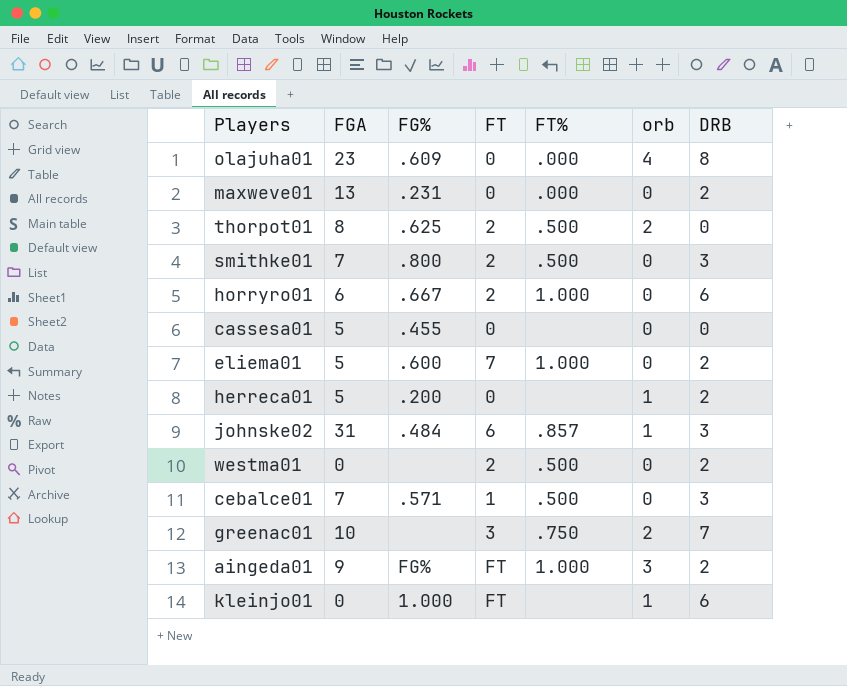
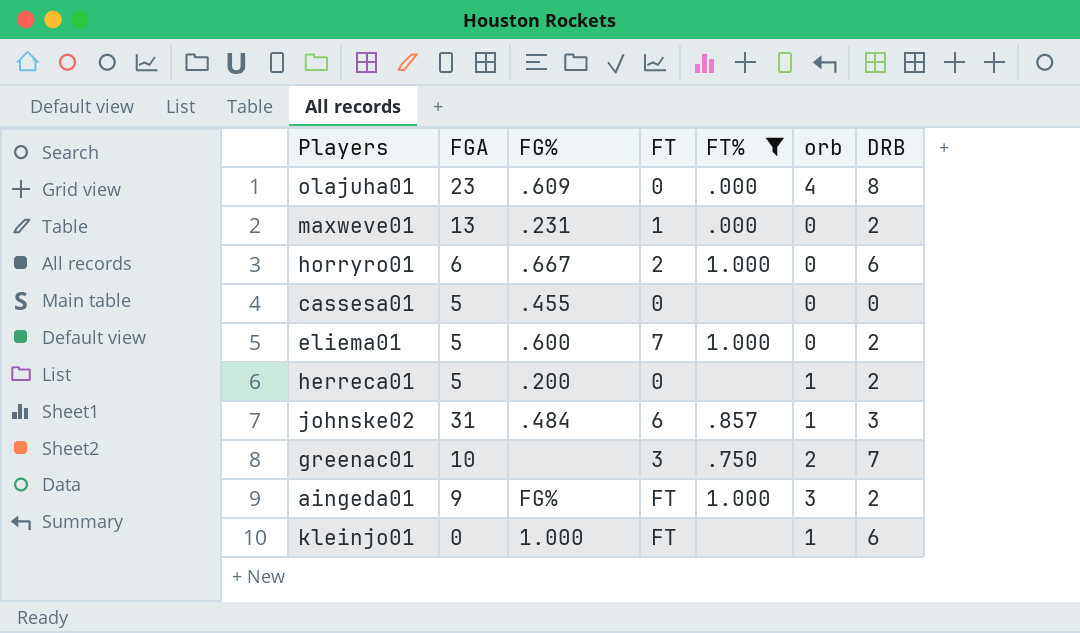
filter: none -> FT% != .500
maxweve01 | FT: 0 -> 1

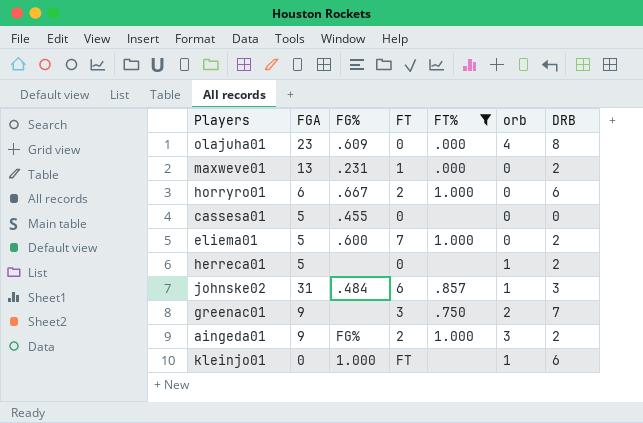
herreca01 | FG%: .200 -> none
greenac01 | FGA: 10 -> 9
aingeda01 | FT: FT -> 2

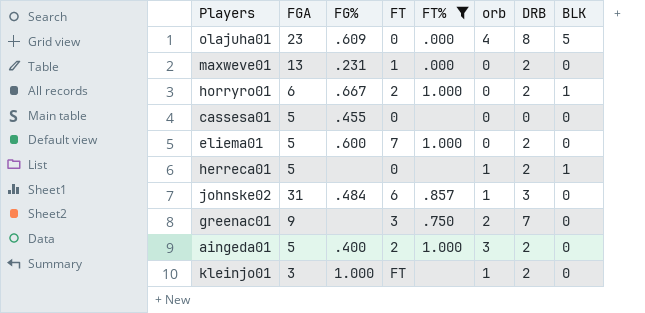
column BLK | position: none -> 8
horryro01 | DRB: 6 -> 2
aingeda01 | FGA: 9 -> 5
aingeda01 | FG%: FG% -> .400
kleinjo01 | FGA: 0 -> 3
kleinjo01 | DRB: 6 -> 2

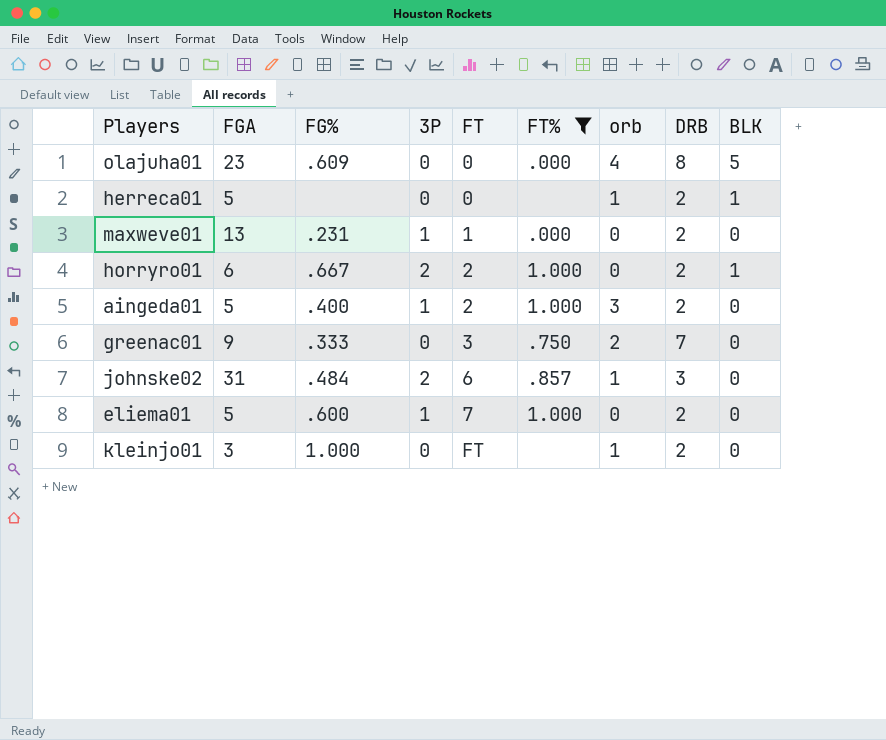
row order: none -> FT ascending
column 3P | position: none -> 4
row cassesa01: 5 | .455 | 0 | none | 0 | 0 | 0 -> none
greenac01 | FG%: none -> .333

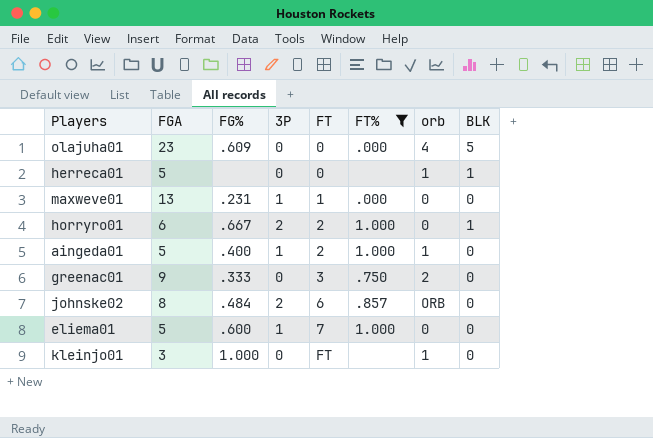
column DRB | position: 8 -> none
aingeda01 | orb: 3 -> 1
johnske02 | FGA: 31 -> 8
johnske02 | orb: 1 -> ORB

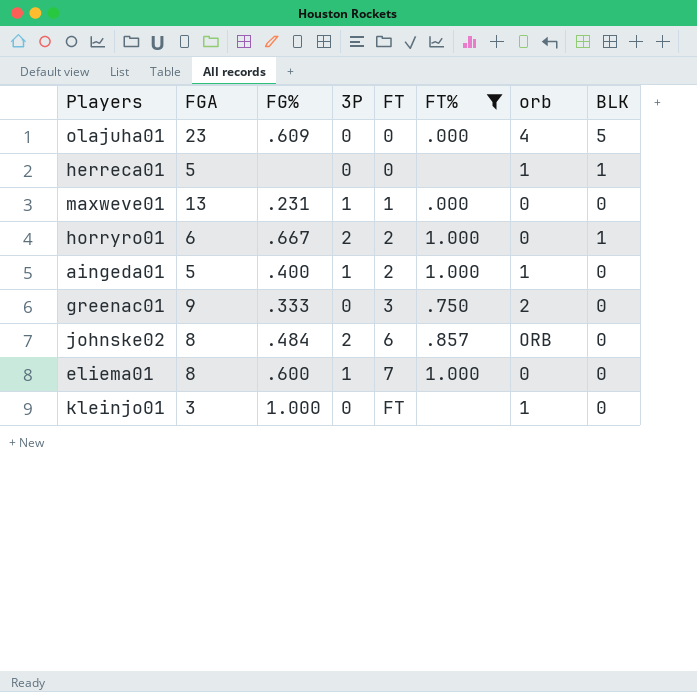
eliema01 | FGA: 5 -> 8

